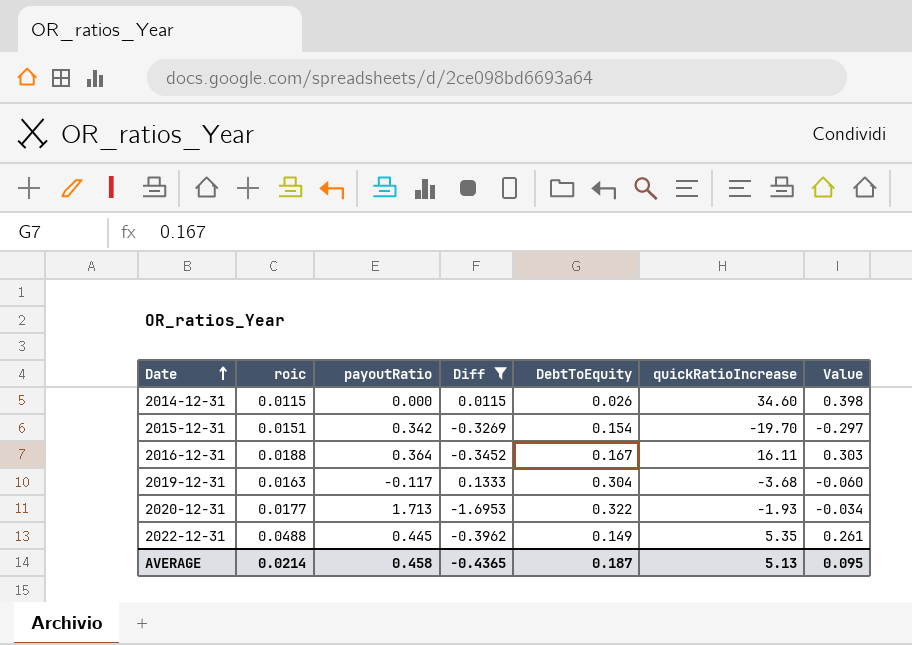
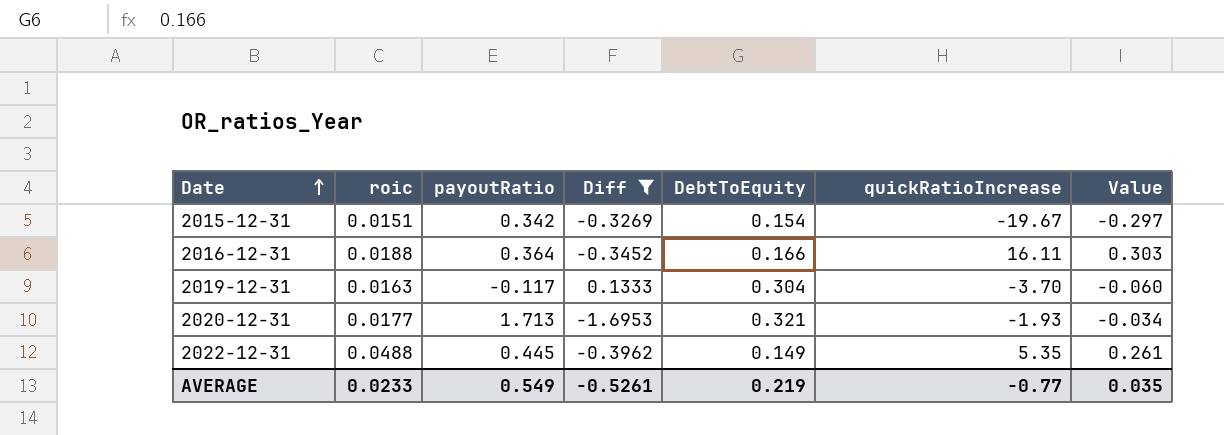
row 2014-12-31: 0.0115 | 0.000 | 0.0115 | 0.026 | 34.60 | 0.398 -> none
2015-12-31 | quickRatioIncrease: -19.70 -> -19.67
2016-12-31 | DebtToEquity: 0.167 -> 0.166
2019-12-31 | quickRatioIncrease: -3.68 -> -3.70
2020-12-31 | DebtToEquity: 0.322 -> 0.321
AVERAGE | roic: 0.0214 -> 0.0233
AVERAGE | payoutRatio: 0.458 -> 0.549
AVERAGE | Diff: -0.4365 -> -0.5261
AVERAGE | DebtToEquity: 0.187 -> 0.219
AVERAGE | quickRatioIncrease: 5.13 -> -0.77
AVERAGE | Value: 0.095 -> 0.035

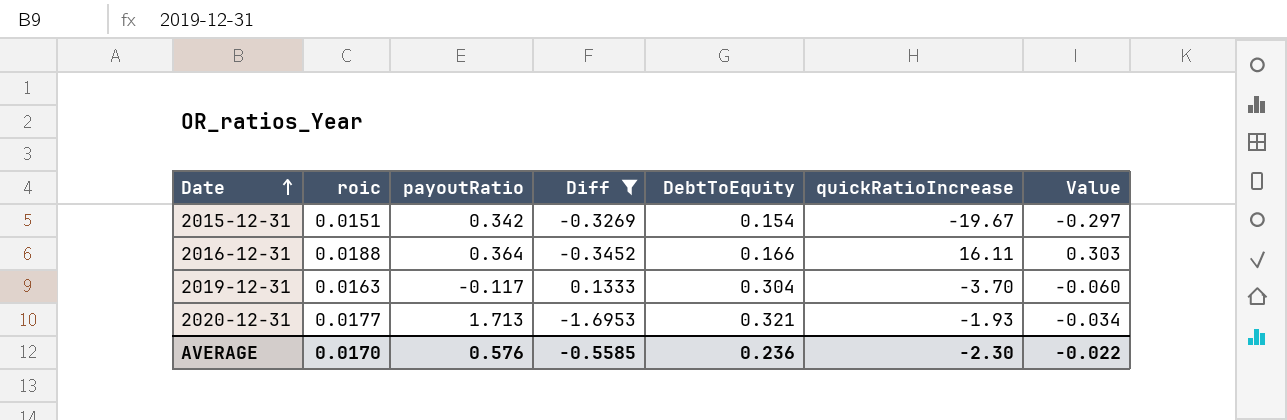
row 2022-12-31: 0.0488 | 0.445 | -0.3962 | 0.149 | 5.35 | 0.261 -> none
AVERAGE | roic: 0.0233 -> 0.0170
AVERAGE | payoutRatio: 0.549 -> 0.576
AVERAGE | Diff: -0.5261 -> -0.5585
AVERAGE | DebtToEquity: 0.219 -> 0.236
AVERAGE | quickRatioIncrease: -0.77 -> -2.30
AVERAGE | Value: 0.035 -> -0.022

